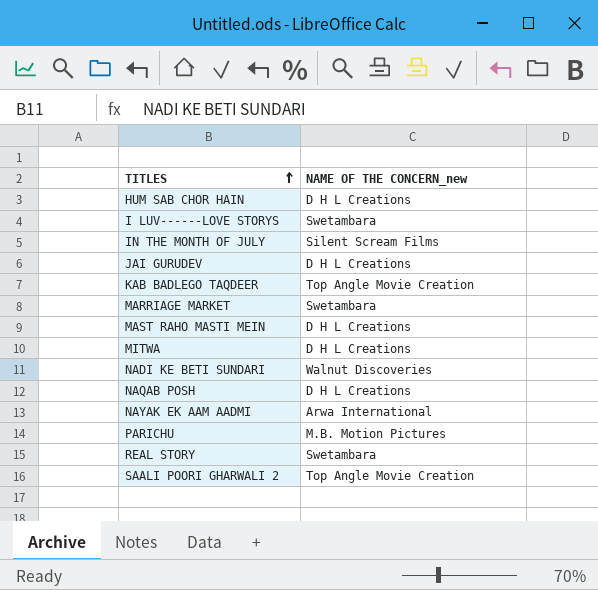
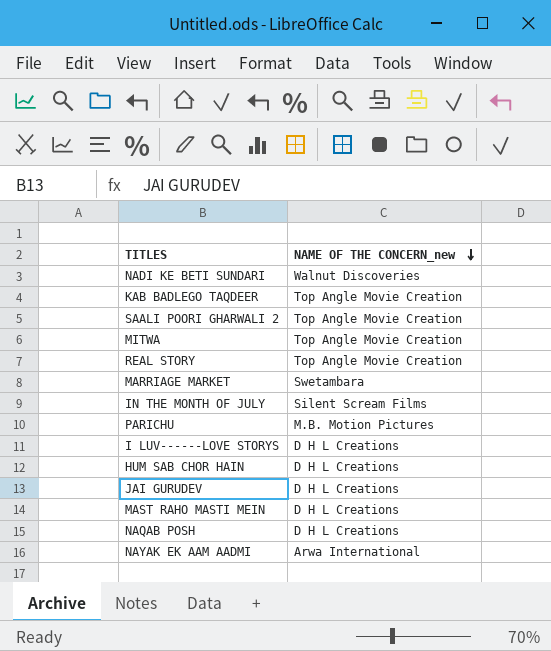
row order: TITLES ascending -> NAME OF THE CONCERN_new descending
MITWA | NAME OF THE CONCERN_new: D H L Creations -> Top Angle Movie Creation
REAL STORY | NAME OF THE CONCERN_new: Swetambara -> Top Angle Movie Creation
I LUV------LOVE STORYS | NAME OF THE CONCERN_new: Swetambara -> D H L Creations

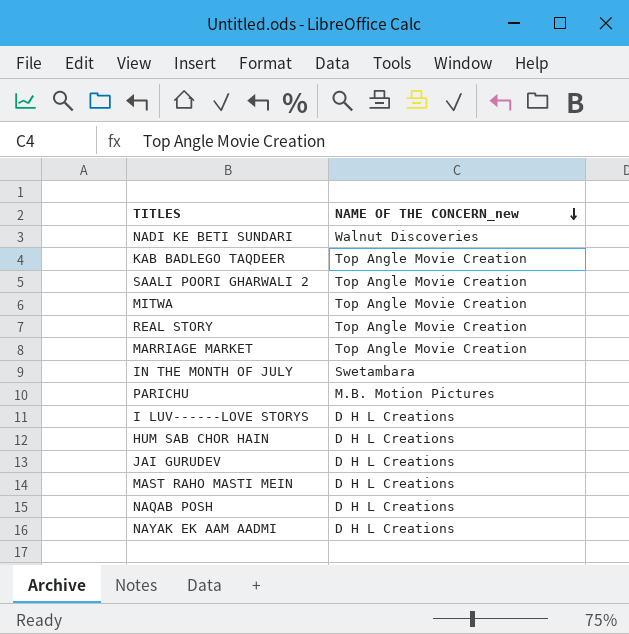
MARRIAGE MARKET | NAME OF THE CONCERN_new: Swetambara -> Top Angle Movie Creation
IN THE MONTH OF JULY | NAME OF THE CONCERN_new: Silent Scream Films -> Swetambara
NAYAK EK AAM AADMI | NAME OF THE CONCERN_new: Arwa International -> D H L Creations

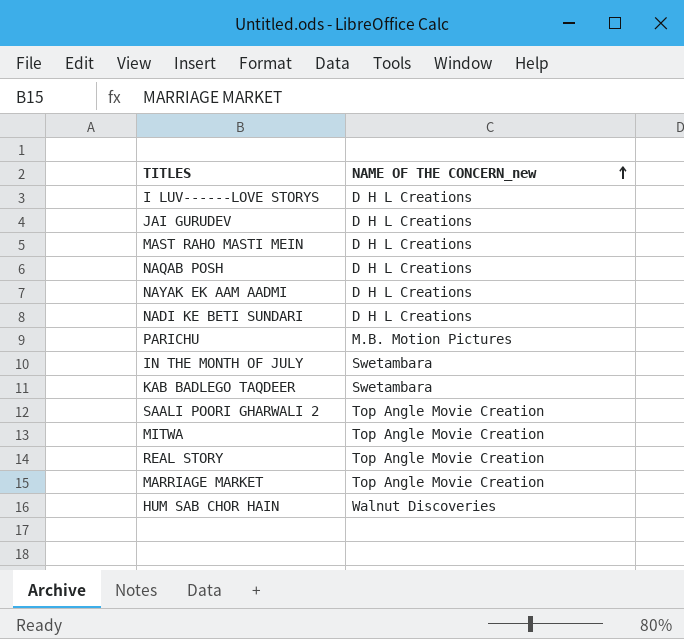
row order: NAME OF THE CONCERN_new descending -> NAME OF THE CONCERN_new ascending
NADI KE BETI SUNDARI | NAME OF THE CONCERN_new: Walnut Discoveries -> D H L Creations
KAB BADLEGO TAQDEER | NAME OF THE CONCERN_new: Top Angle Movie Creation -> Swetambara
HUM SAB CHOR HAIN | NAME OF THE CONCERN_new: D H L Creations -> Walnut Discoveries

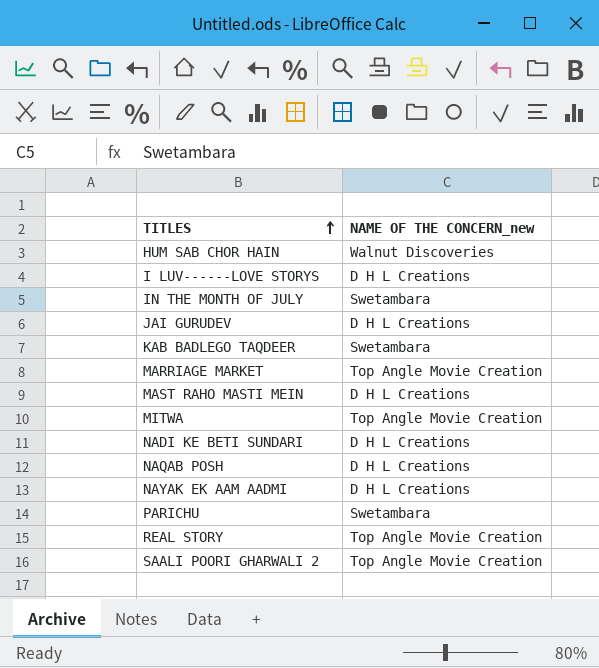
row order: NAME OF THE CONCERN_new ascending -> TITLES ascending
PARICHU | NAME OF THE CONCERN_new: M.B. Motion Pictures -> Swetambara

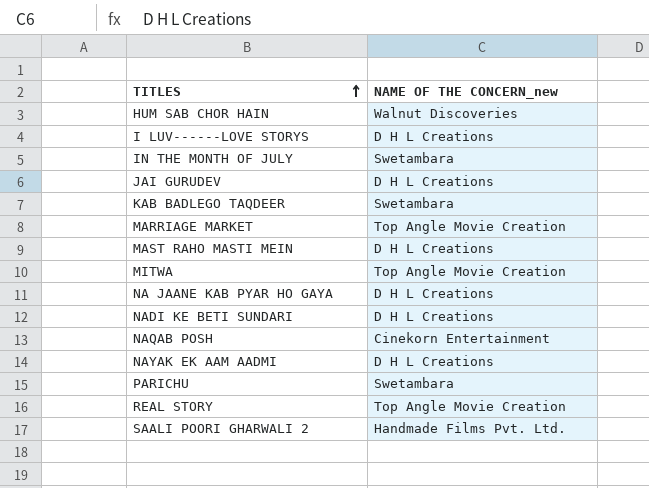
row NA JAANE KAB PYAR HO GAYA: none -> D H L Creations
NAQAB POSH | NAME OF THE CONCERN_new: D H L Creations -> Cinekorn Entertainment
SAALI POORI GHARWALI 2 | NAME OF THE CONCERN_new: Top Angle Movie Creation -> Handmade Films Pvt. Ltd.

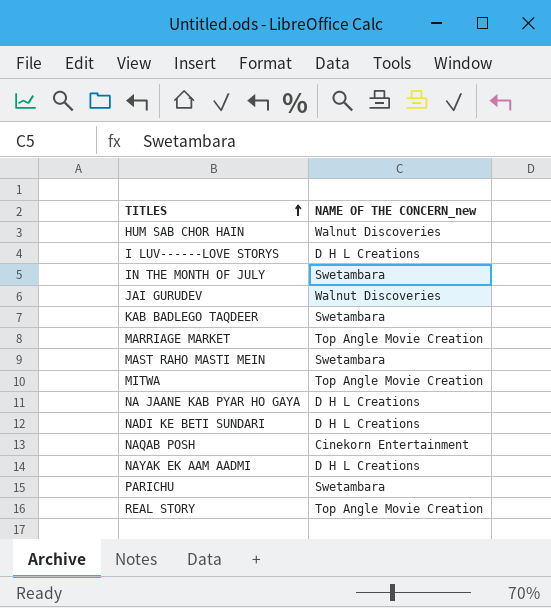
row SAALI POORI GHARWALI 2: Handmade Films Pvt. Ltd. -> none
JAI GURUDEV | NAME OF THE CONCERN_new: D H L Creations -> Walnut Discoveries
MAST RAHO MASTI MEIN | NAME OF THE CONCERN_new: D H L Creations -> Swetambara

